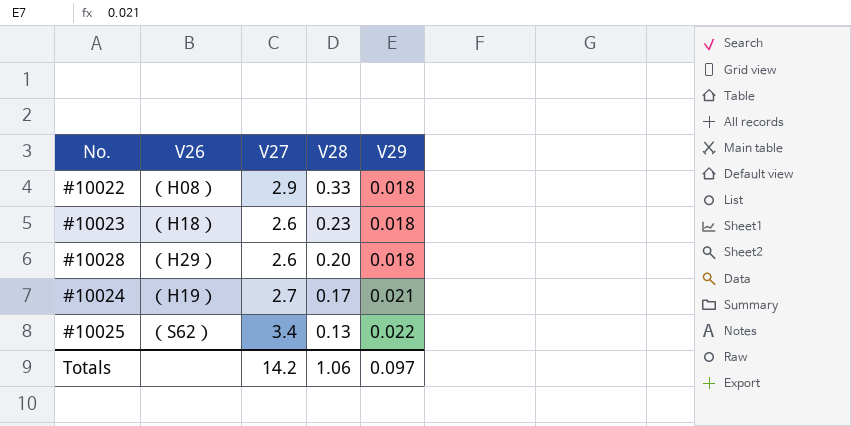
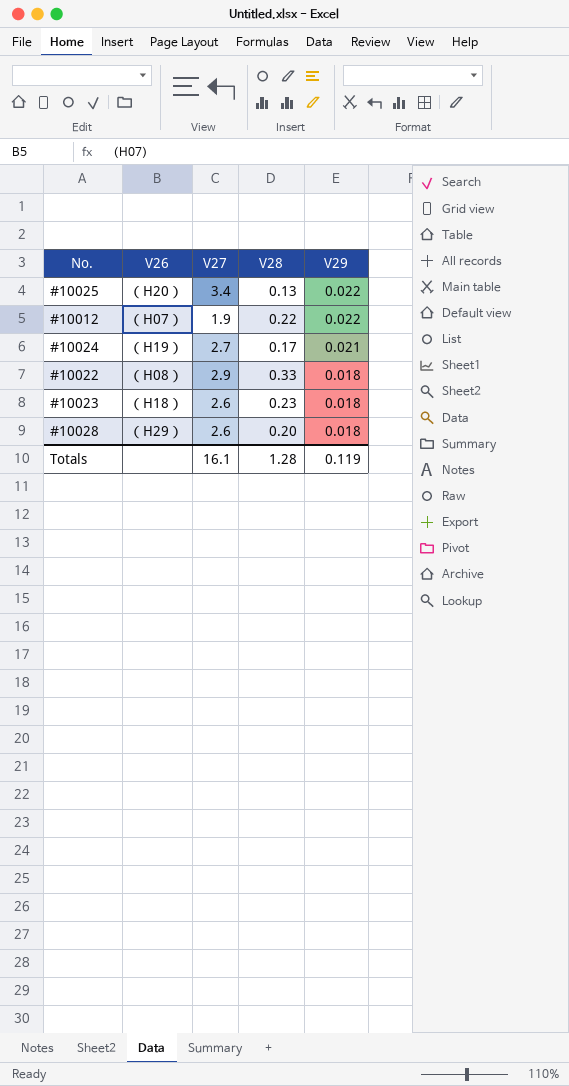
row order: V28 descending -> V29 descending
#10025 | V26: （S62） -> （H20）
row #10012: none -> （H07） | 1.9 | 0.22 | 0.022
Totals | V27: 14.2 -> 16.1
Totals | V28: 1.06 -> 1.28
Totals | V29: 0.097 -> 0.119

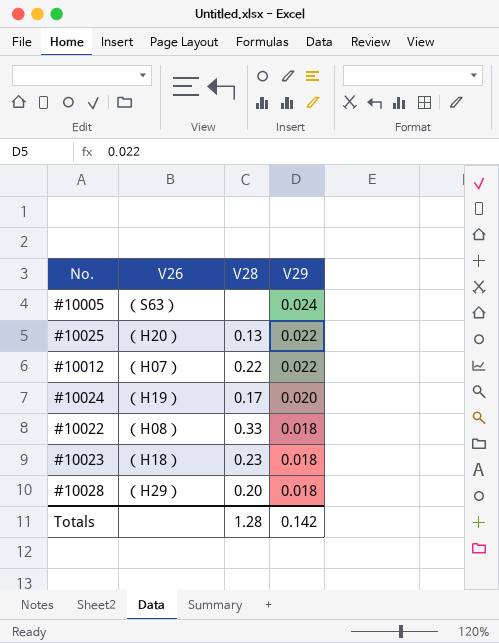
column V27 | position: 3 -> none
row #10005: none -> （S63） | none | 0.024
#10024 | V29: 0.021 -> 0.020
Totals | V29: 0.119 -> 0.142

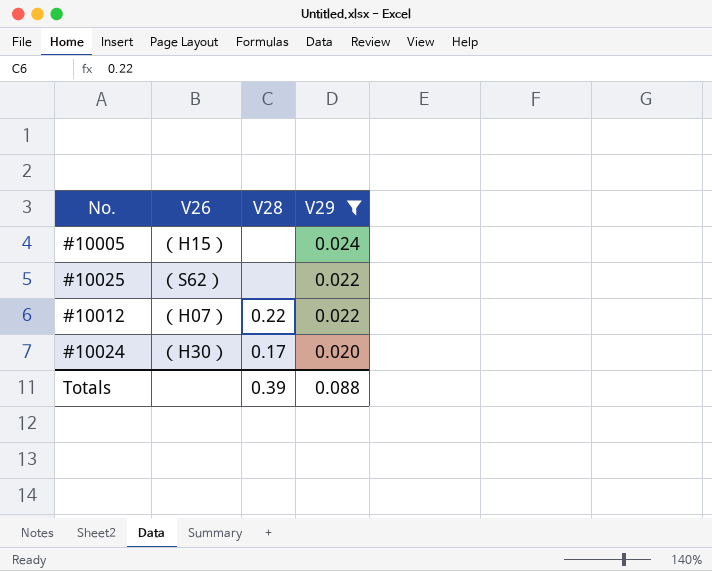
filter: none -> V29 != 0.018
#10005 | V26: （S63） -> （H15）
#10025 | V26: （H20） -> （S62）
#10025 | V28: 0.13 -> none
#10024 | V26: （H19） -> （H30）
Totals | V28: 1.28 -> 0.39
Totals | V29: 0.142 -> 0.088

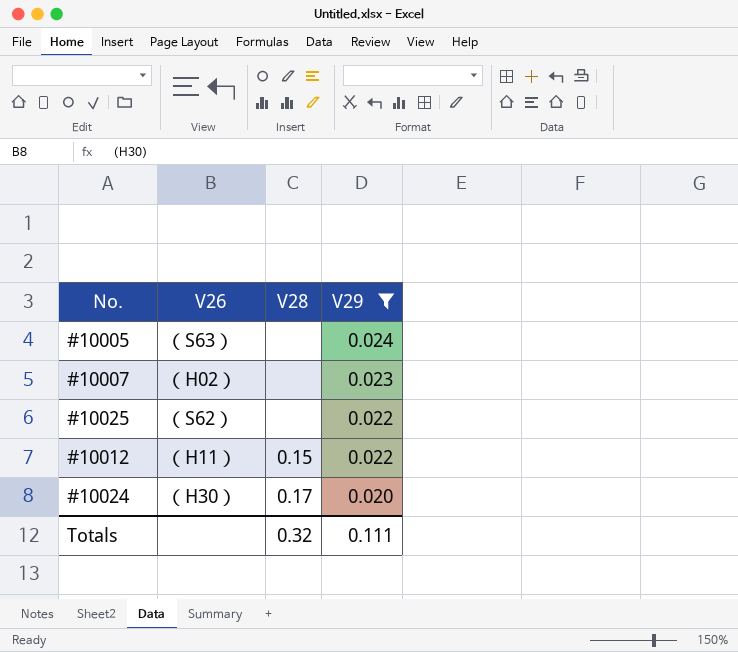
#10005 | V26: （H15） -> （S63）
row #10007: none -> （H02） | none | 0.023
#10012 | V26: （H07） -> （H11）
#10012 | V28: 0.22 -> 0.15
Totals | V28: 0.39 -> 0.32
Totals | V29: 0.088 -> 0.111

